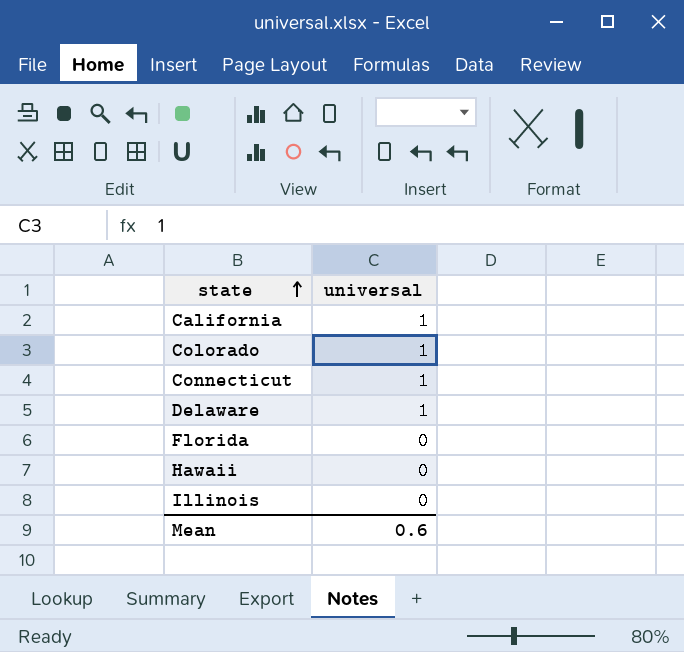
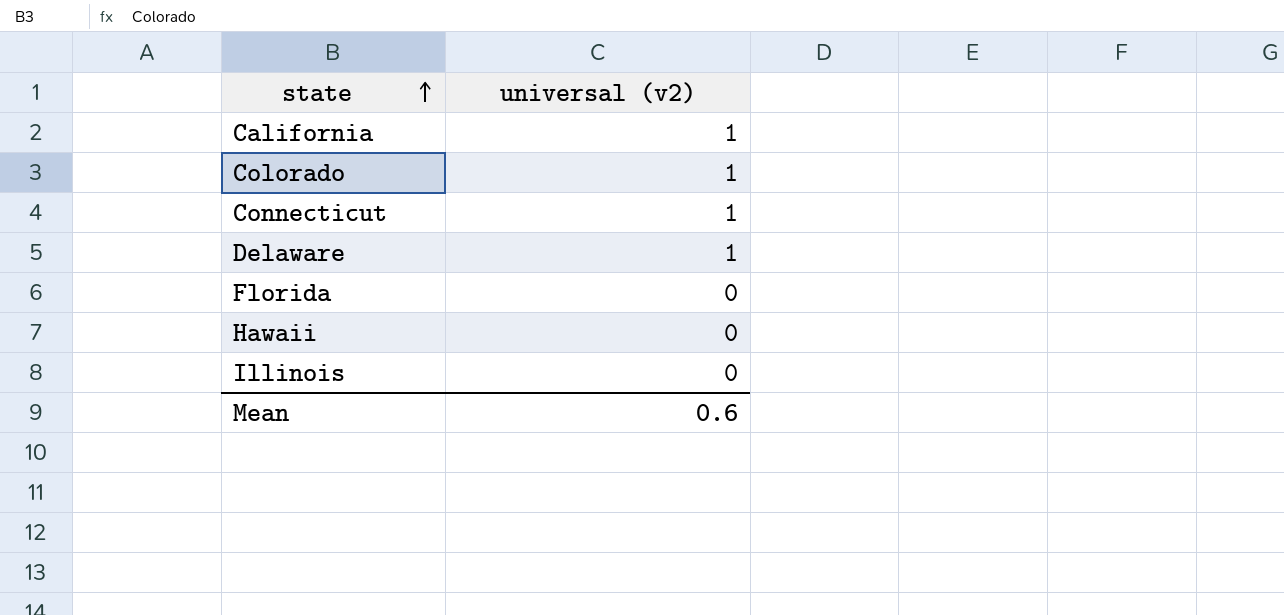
column name: universal -> universal (v2)

